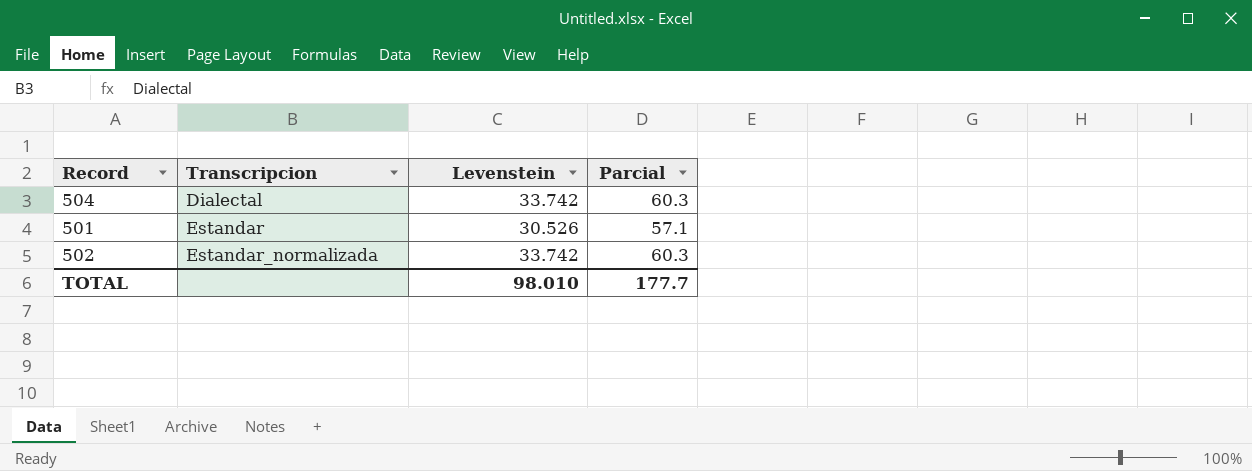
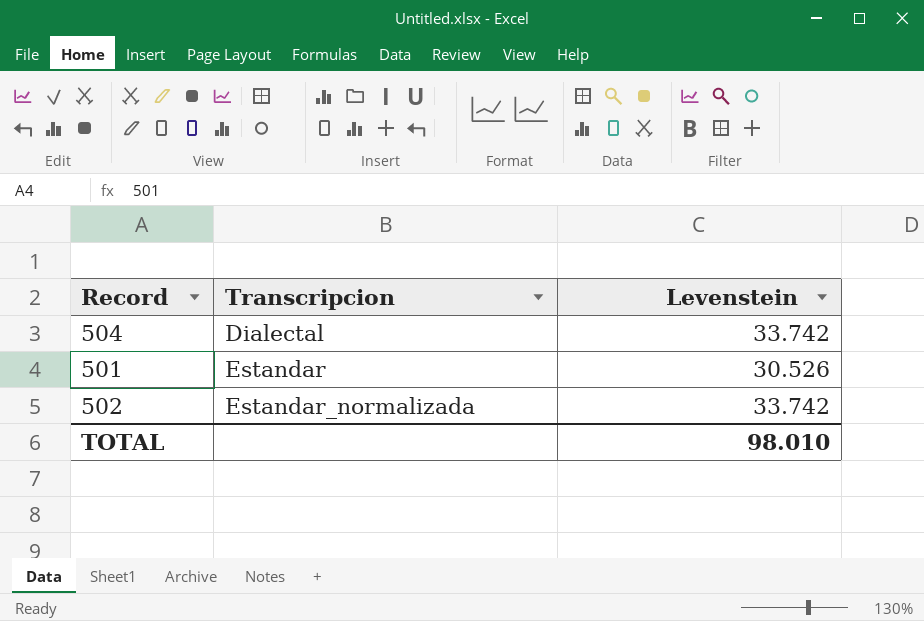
column Parcial | position: 4 -> none

